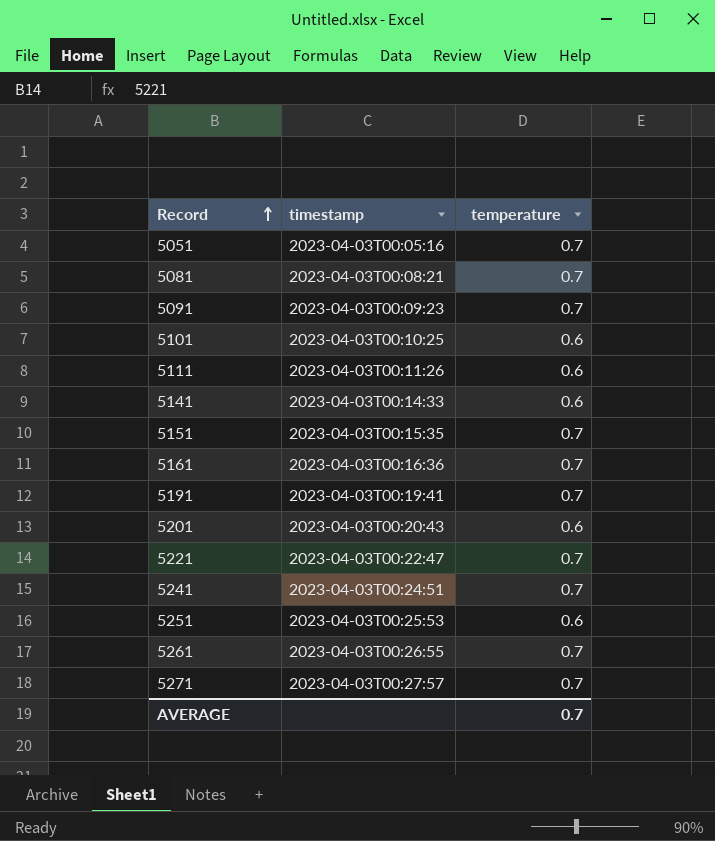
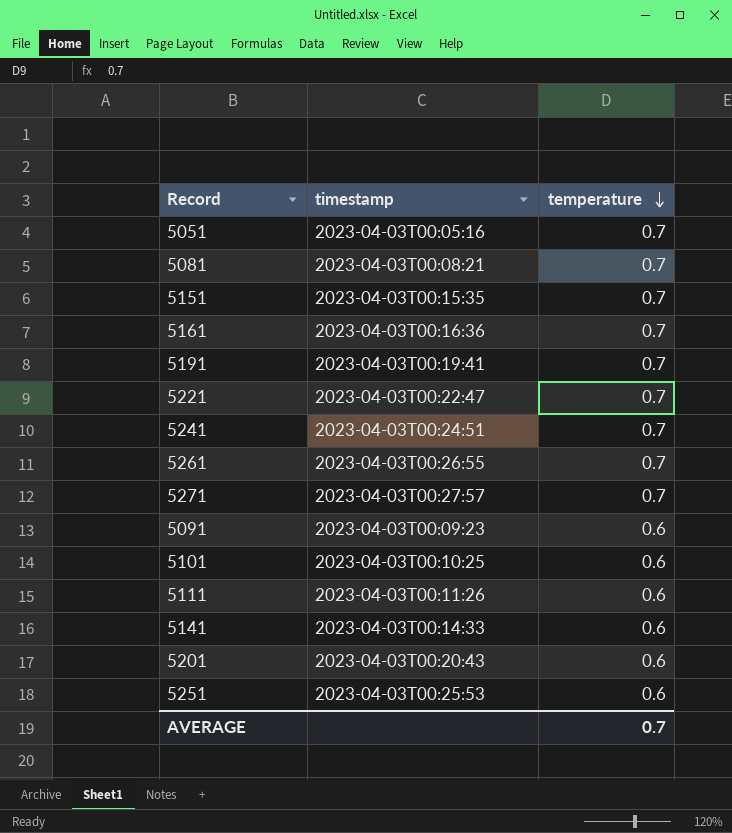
row order: Record ascending -> temperature descending
5091 | temperature: 0.7 -> 0.6

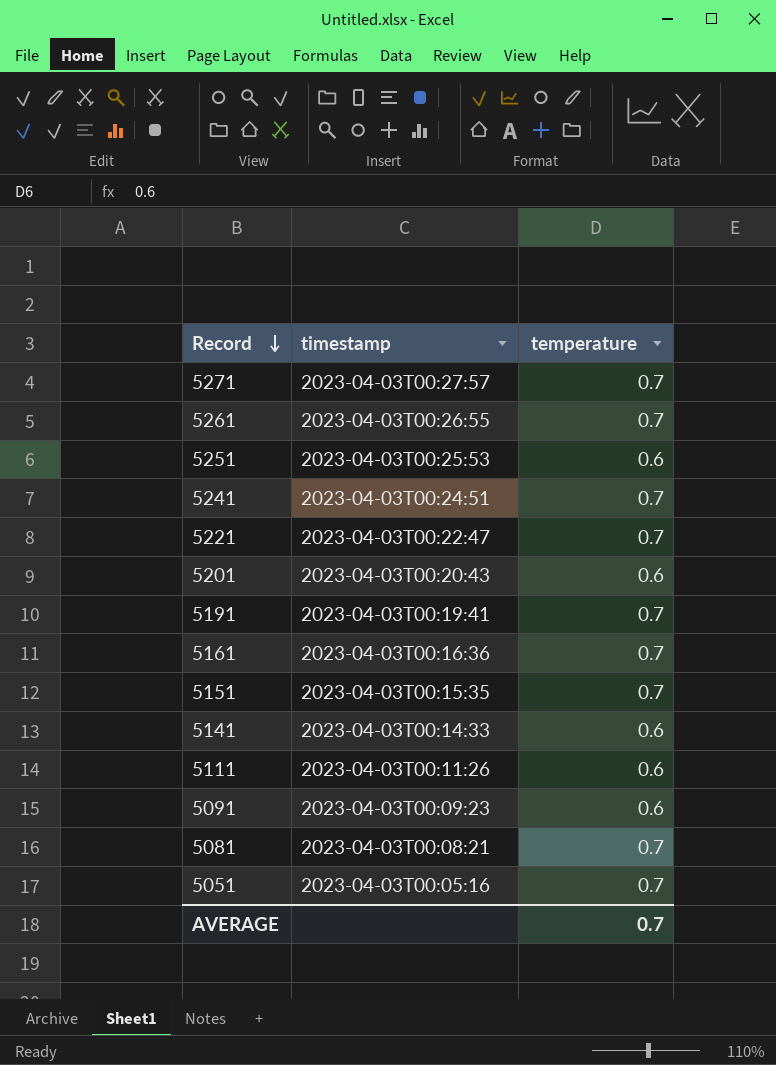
row order: temperature descending -> Record descending
row 5101: 2023-04-03T00:10:25 | 0.6 -> none

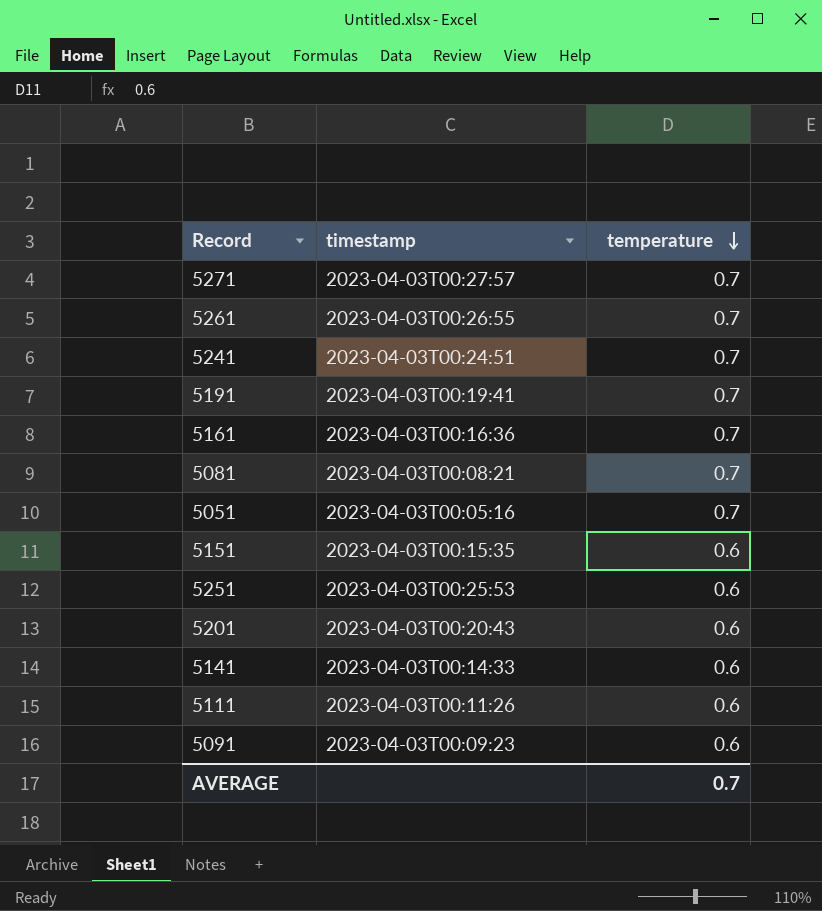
row order: Record descending -> temperature descending
row 5221: 2023-04-03T00:22:47 | 0.7 -> none
5151 | temperature: 0.7 -> 0.6

